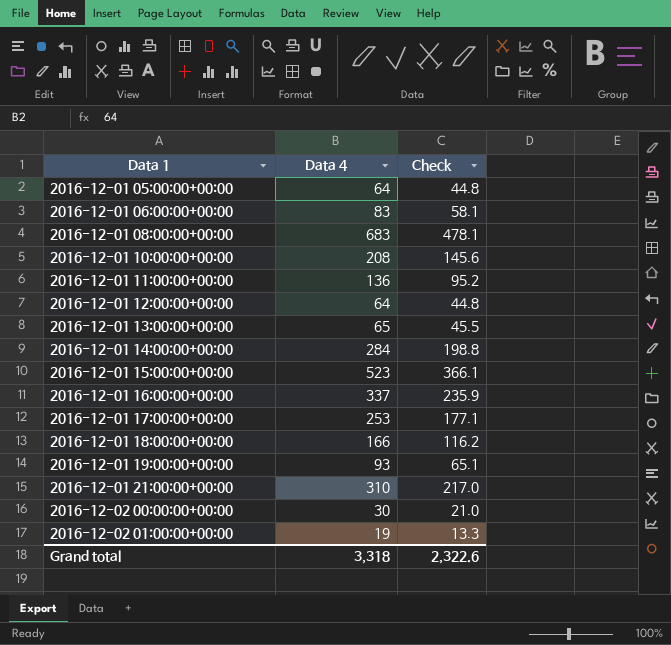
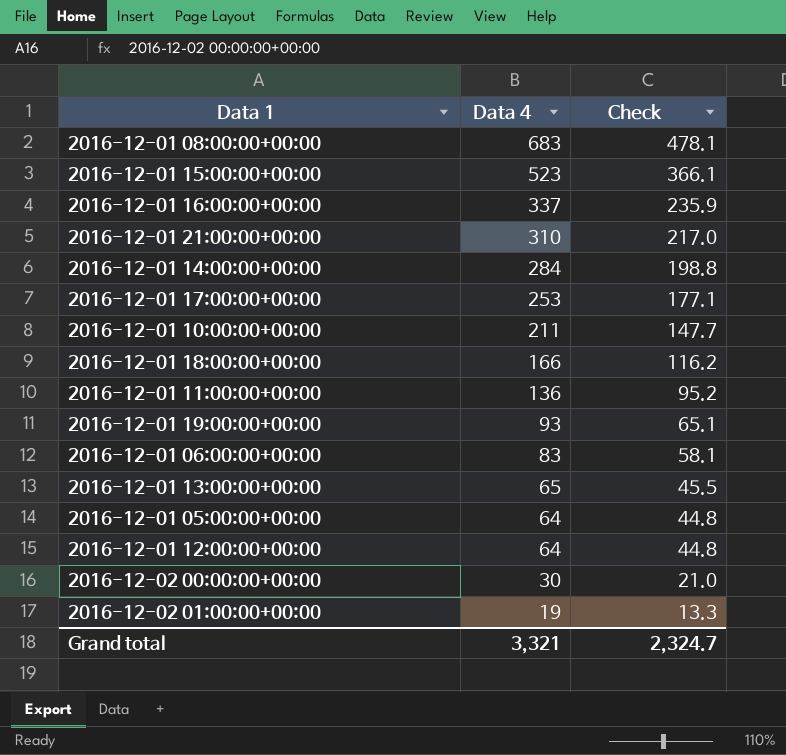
row order: Data 1 ascending -> Data 4 descending
2016-12-01 10:00:00+00:00 | Data 4: 208 -> 211
2016-12-01 10:00:00+00:00 | Check: 145.6 -> 147.7
Grand total | Data 4: 3,318 -> 3,321
Grand total | Check: 2,322.6 -> 2,324.7

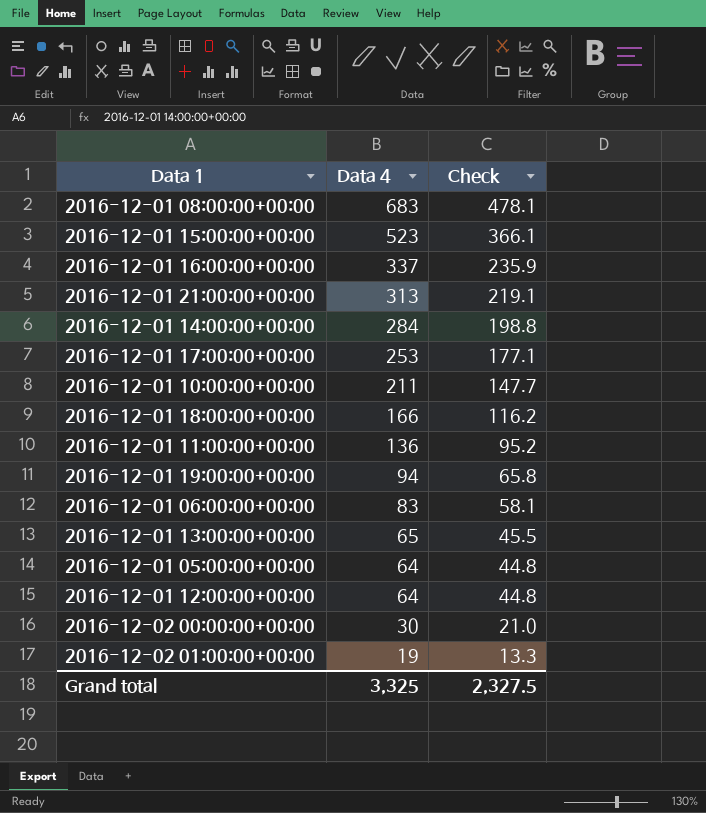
2016-12-01 21:00:00+00:00 | Data 4: 310 -> 313
2016-12-01 21:00:00+00:00 | Check: 217.0 -> 219.1
2016-12-01 19:00:00+00:00 | Data 4: 93 -> 94
2016-12-01 19:00:00+00:00 | Check: 65.1 -> 65.8
Grand total | Data 4: 3,321 -> 3,325
Grand total | Check: 2,324.7 -> 2,327.5

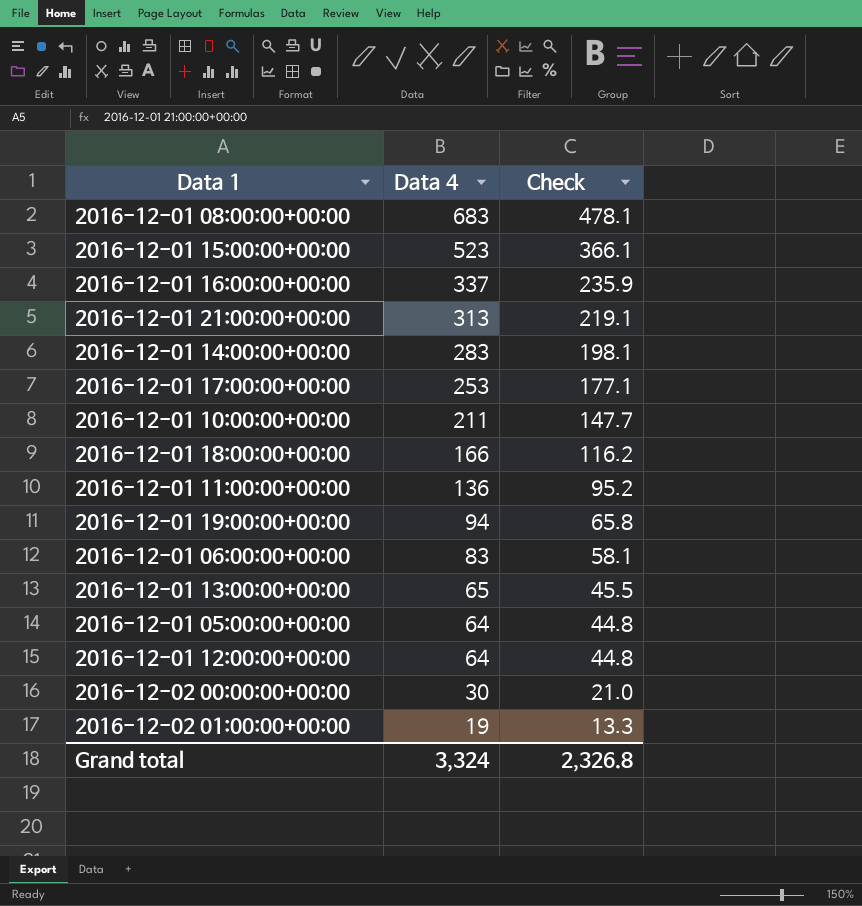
2016-12-01 14:00:00+00:00 | Data 4: 284 -> 283
2016-12-01 14:00:00+00:00 | Check: 198.8 -> 198.1
Grand total | Data 4: 3,325 -> 3,324
Grand total | Check: 2,327.5 -> 2,326.8

